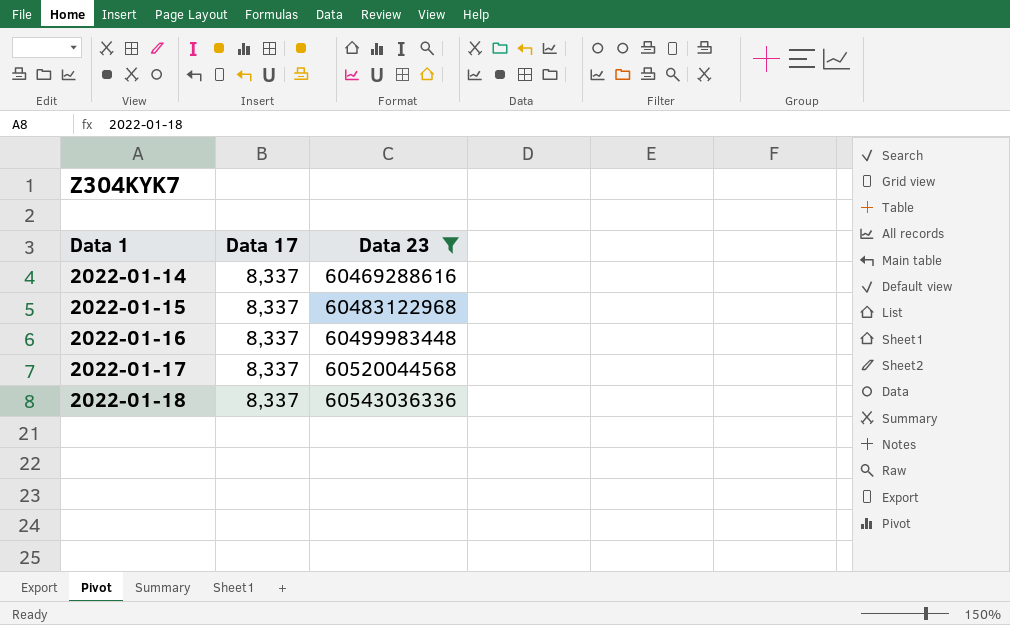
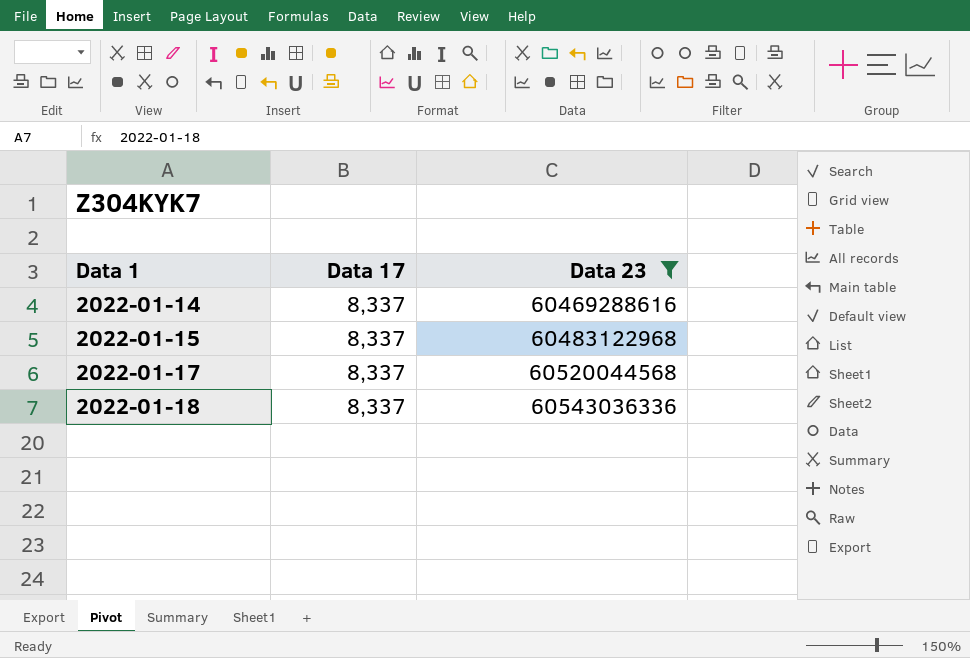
row 2022-01-16: 8,337 | 60499983448 -> none

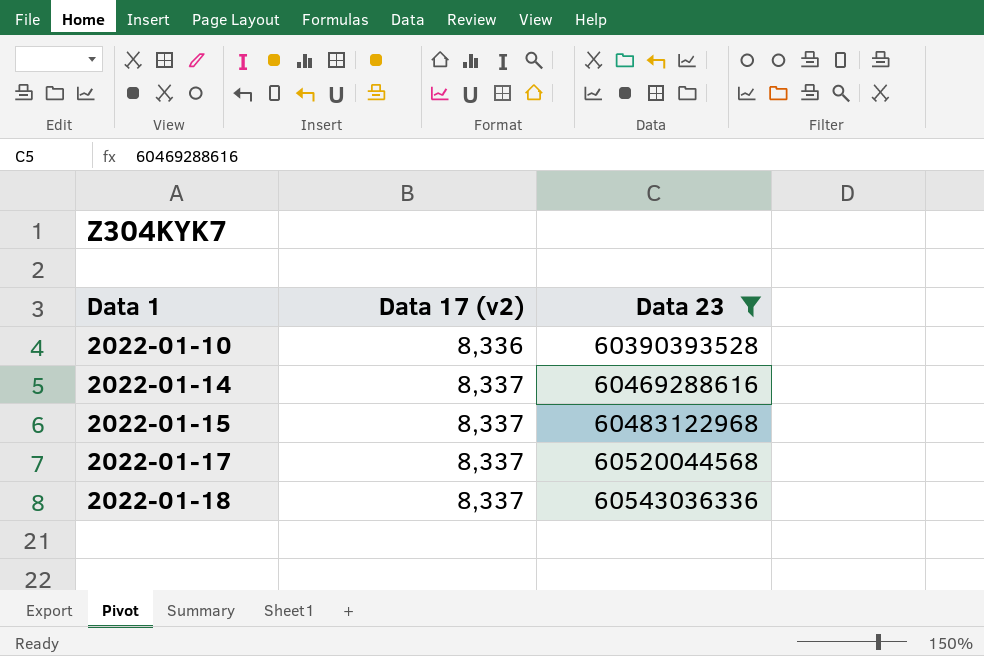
column name: Data 17 -> Data 17 (v2)
row 2022-01-10: none -> 8,336 | 60390393528

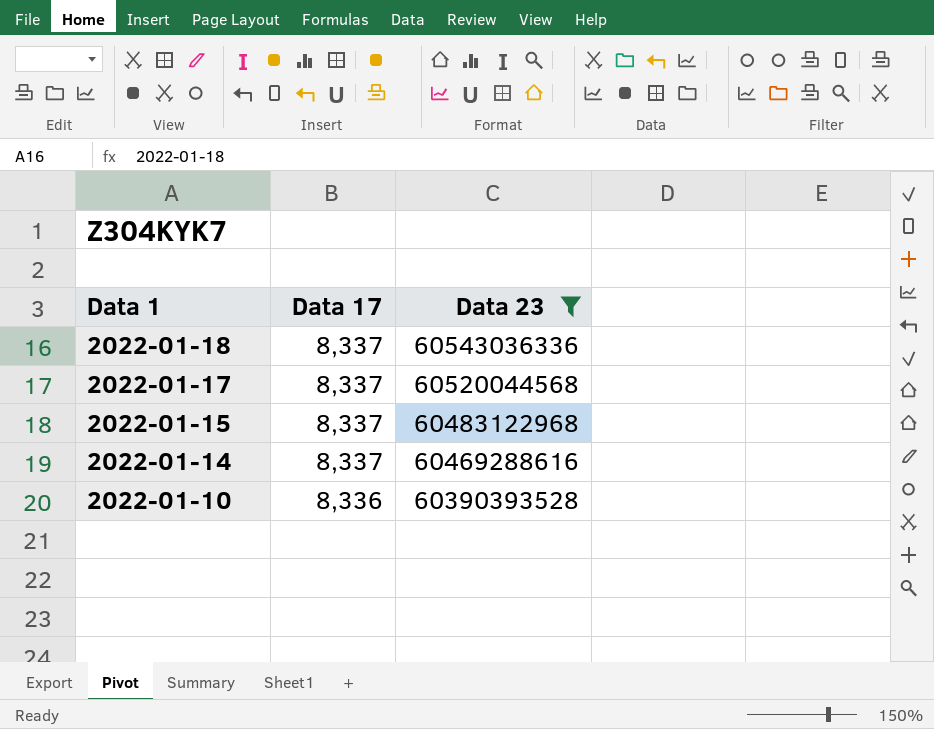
row order: Data 1 ascending -> Data 1 descending
column name: Data 17 (v2) -> Data 17

